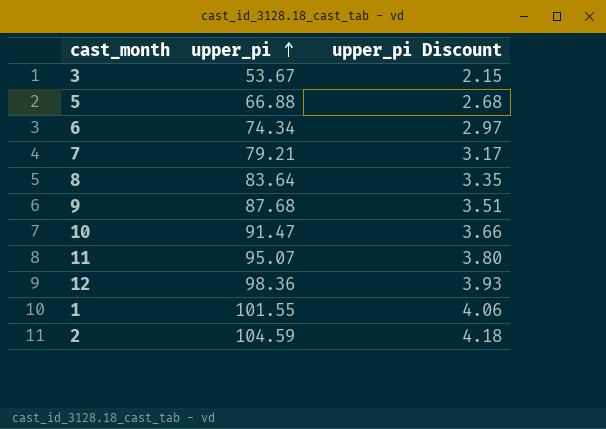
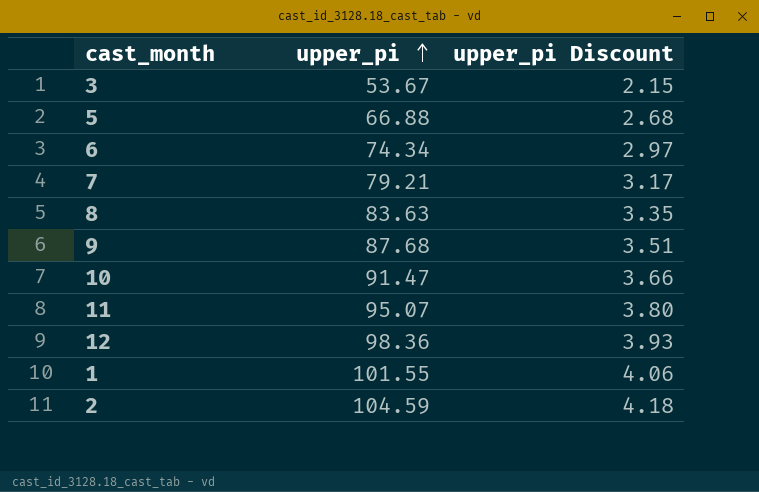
8 | upper_pi: 83.64 -> 83.63

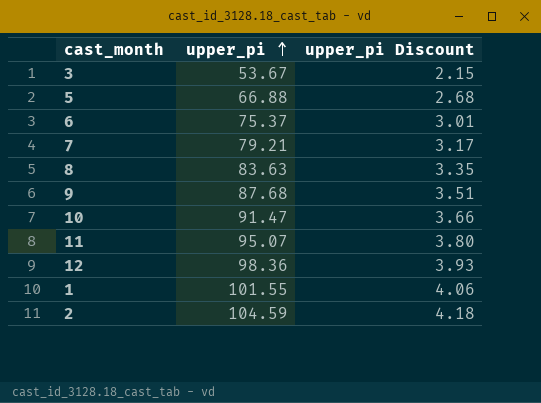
6 | upper_pi: 74.34 -> 75.37
6 | upper_pi Discount: 2.97 -> 3.01

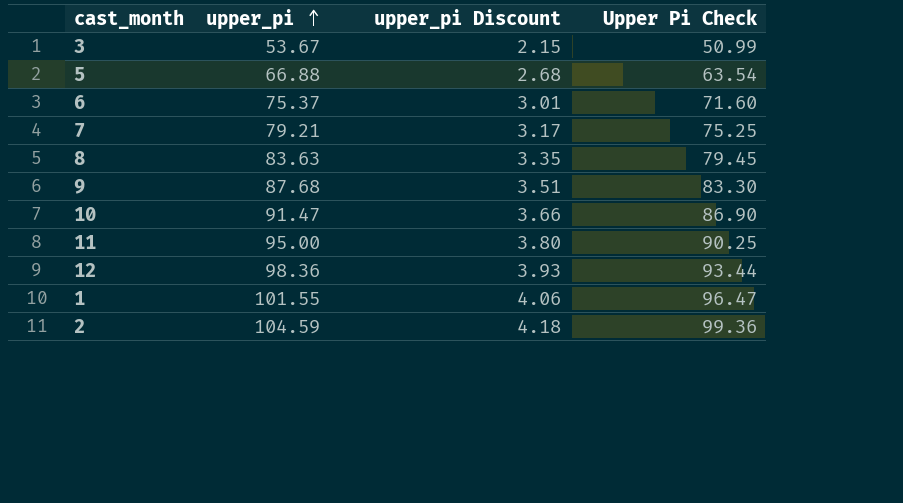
column Upper Pi Check | formula: none -> [upper_pi] * 0.95
11 | upper_pi: 95.07 -> 95.00

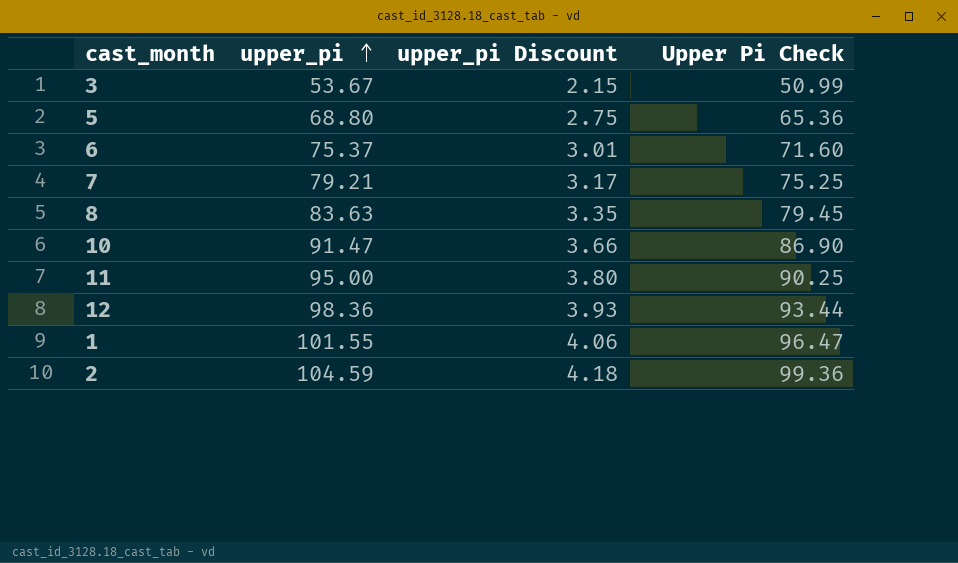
row 9: 87.68 | 3.51 | 83.30 -> none
5 | upper_pi: 66.88 -> 68.80
5 | upper_pi Discount: 2.68 -> 2.75
5 | Upper Pi Check: 63.54 -> 65.36

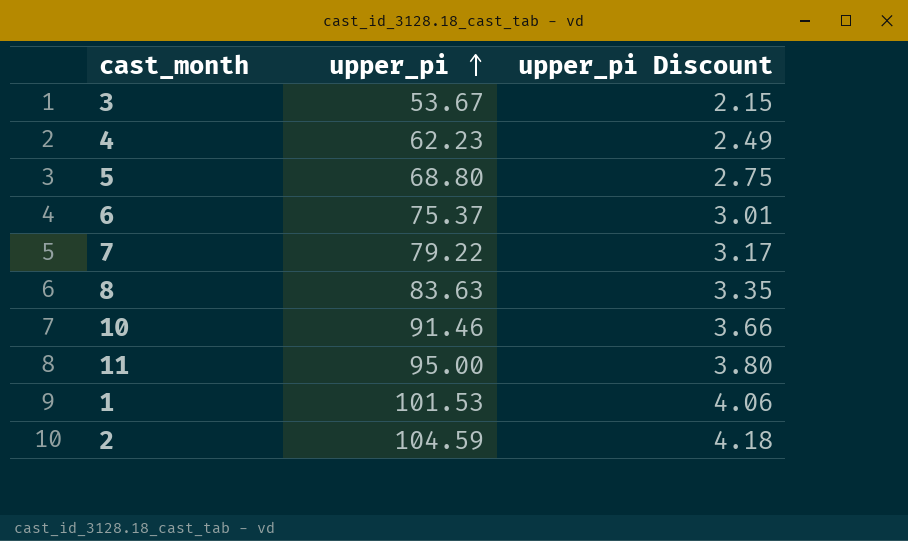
column Upper Pi Check | formula: [upper_pi] * 0.95 -> none
row 12: 98.36 | 3.93 | 93.44 -> none
row 4: none -> 62.23 | 2.49
7 | upper_pi: 79.21 -> 79.22
10 | upper_pi: 91.47 -> 91.46
1 | upper_pi: 101.55 -> 101.53

